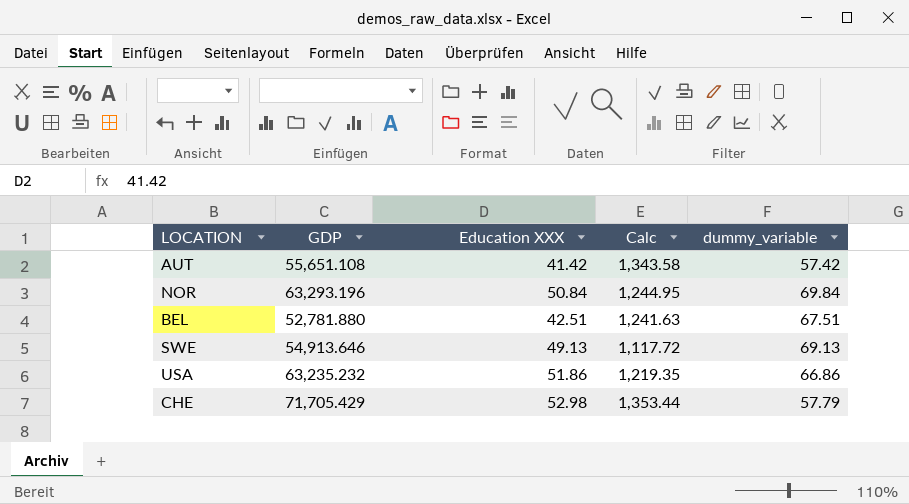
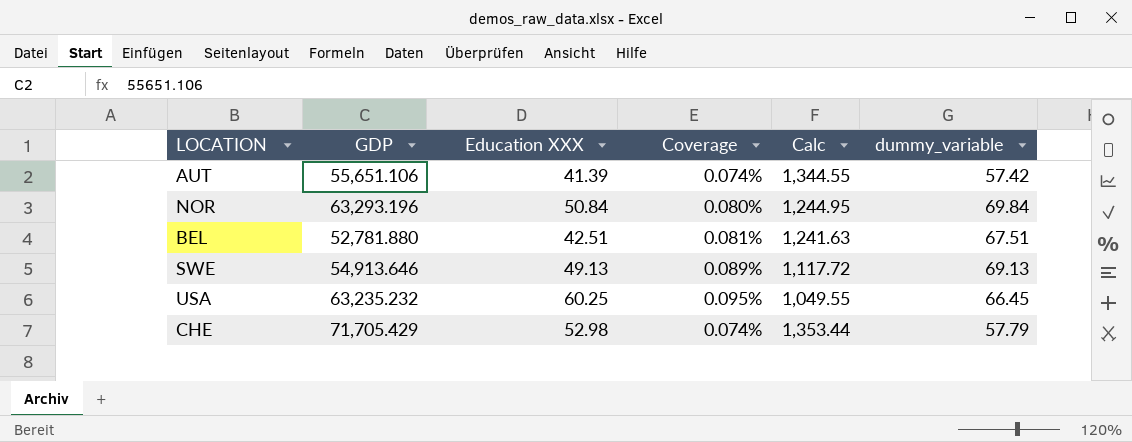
column Coverage | formula: none -> [Education XXX] / [GDP]
AUT | GDP: 55,651.108 -> 55,651.106
AUT | Education XXX: 41.42 -> 41.39
AUT | Calc: 1,343.58 -> 1,344.55
USA | Education XXX: 51.86 -> 60.25
USA | Calc: 1,219.35 -> 1,049.55
USA | dummy_variable: 66.86 -> 66.45

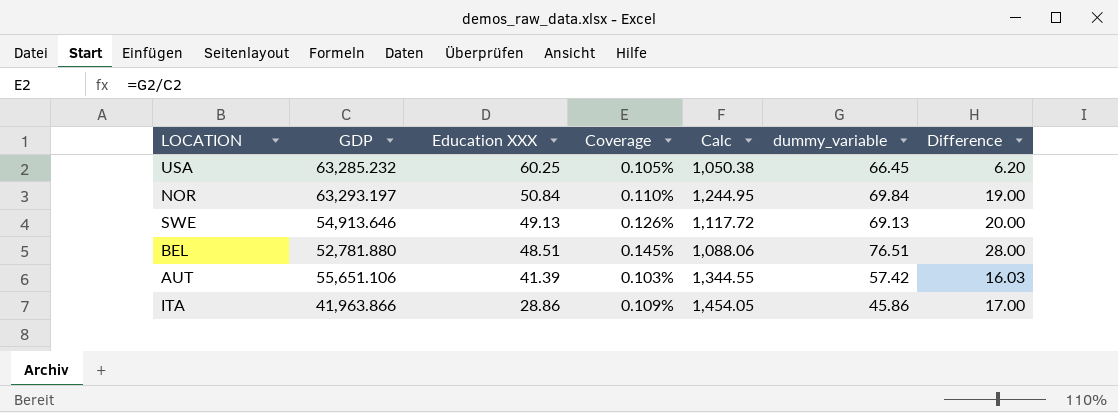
row order: none -> Education XXX descending
column Coverage | formula: [Education XXX] / [GDP] -> [dummy_variable] / [GDP]
column Difference | formula: none -> [dummy_variable] - [Education XXX]
row CHE: 71,705.429 | 52.98 | 0.074% | 1,353.44 | 57.79 -> none
USA | GDP: 63,235.232 -> 63,285.232
USA | Calc: 1,049.55 -> 1,050.38
NOR | GDP: 63,293.196 -> 63,293.197
BEL | Education XXX: 42.51 -> 48.51
BEL | Calc: 1,241.63 -> 1,088.06
BEL | dummy_variable: 67.51 -> 76.51
row ITA: none -> 41,963.866 | 28.86 | 0.109% | 1,454.05 | 45.86 | 17.00

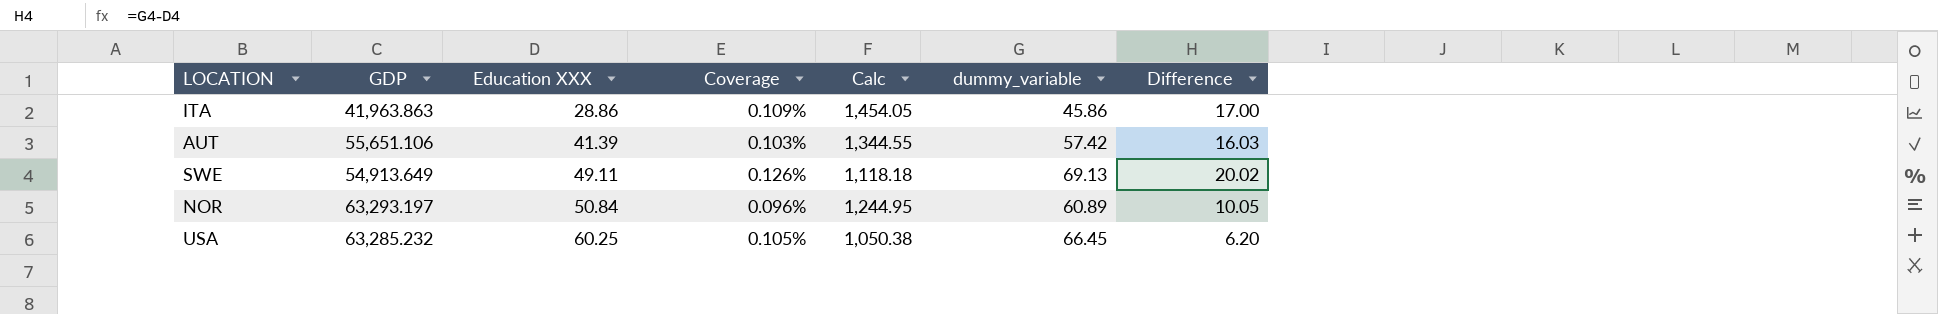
row order: Education XXX descending -> Education XXX ascending
row BEL: 52,781.880 | 48.51 | 0.145% | 1,088.06 | 76.51 | 28.00 -> none
ITA | GDP: 41,963.866 -> 41,963.863
SWE | GDP: 54,913.646 -> 54,913.649
SWE | Education XXX: 49.13 -> 49.11
SWE | Calc: 1,117.72 -> 1,118.18
SWE | Difference: 20.00 -> 20.02
NOR | Coverage: 0.110% -> 0.096%
NOR | dummy_variable: 69.84 -> 60.89
NOR | Difference: 19.00 -> 10.05

